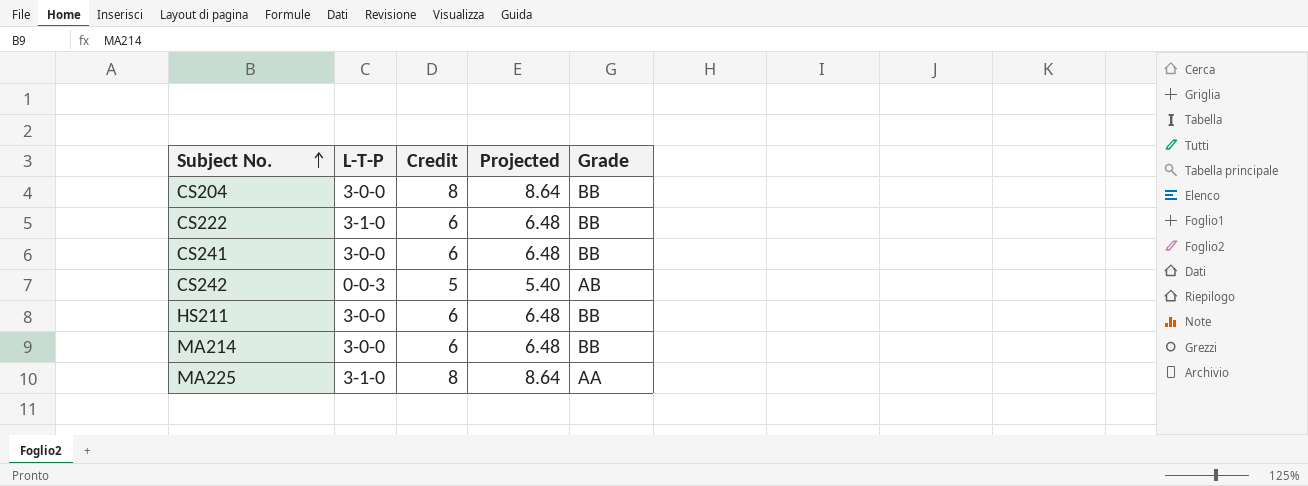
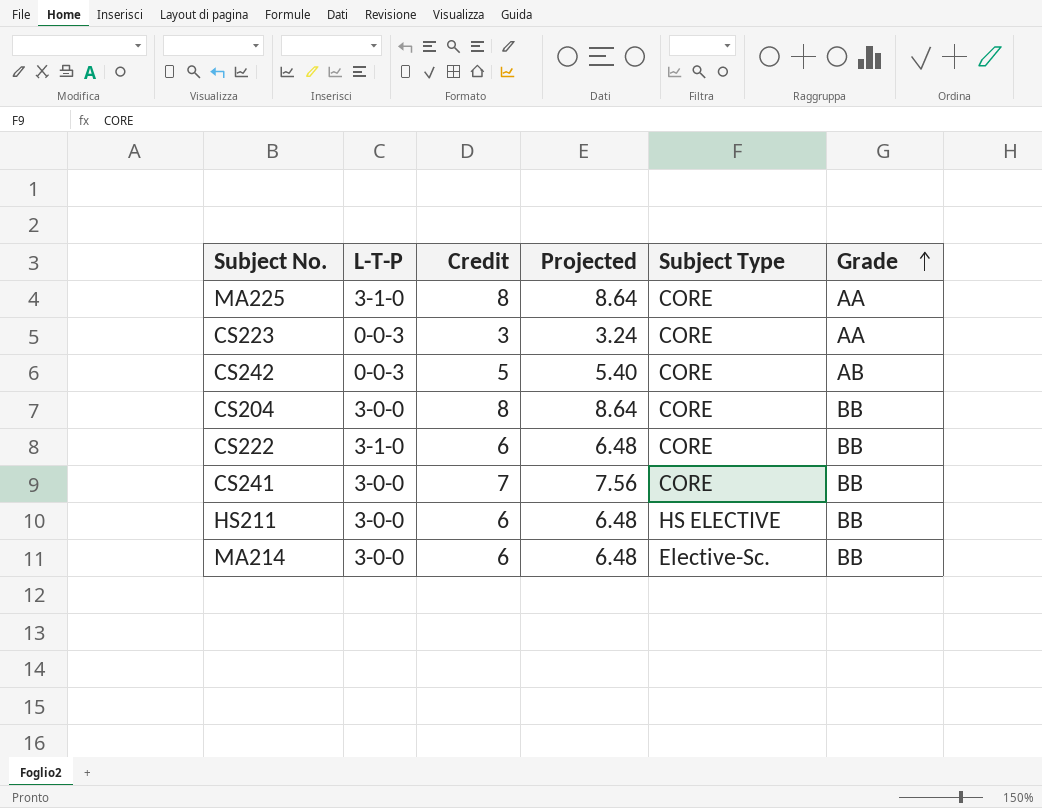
row order: Subject No. ascending -> Grade ascending
column Subject Type | position: none -> 5
row CS223: none -> 0-0-3 | 3 | 3.24 | CORE | AA
CS241 | Credit: 6 -> 7
CS241 | Projected: 6.48 -> 7.56

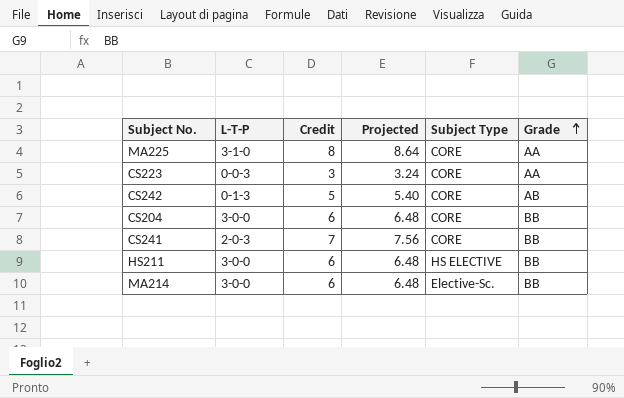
row CS222: 3-1-0 | 6 | 6.48 | CORE | BB -> none
CS242 | L-T-P: 0-0-3 -> 0-1-3
CS204 | Credit: 8 -> 6
CS204 | Projected: 8.64 -> 6.48
CS241 | L-T-P: 3-0-0 -> 2-0-3

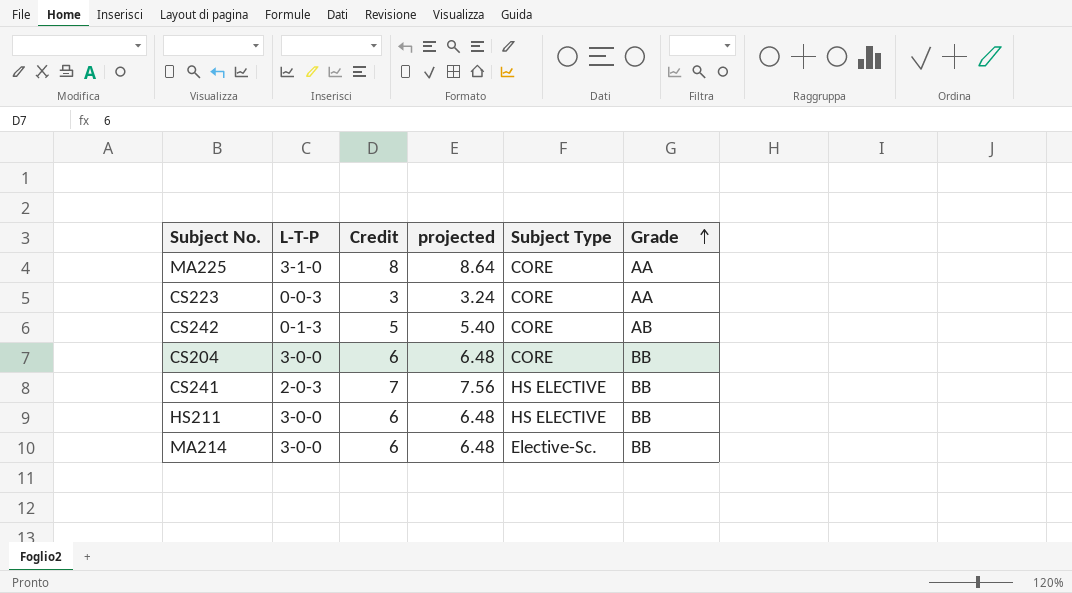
column name: Projected -> projected
CS241 | Subject Type: CORE -> HS ELECTIVE

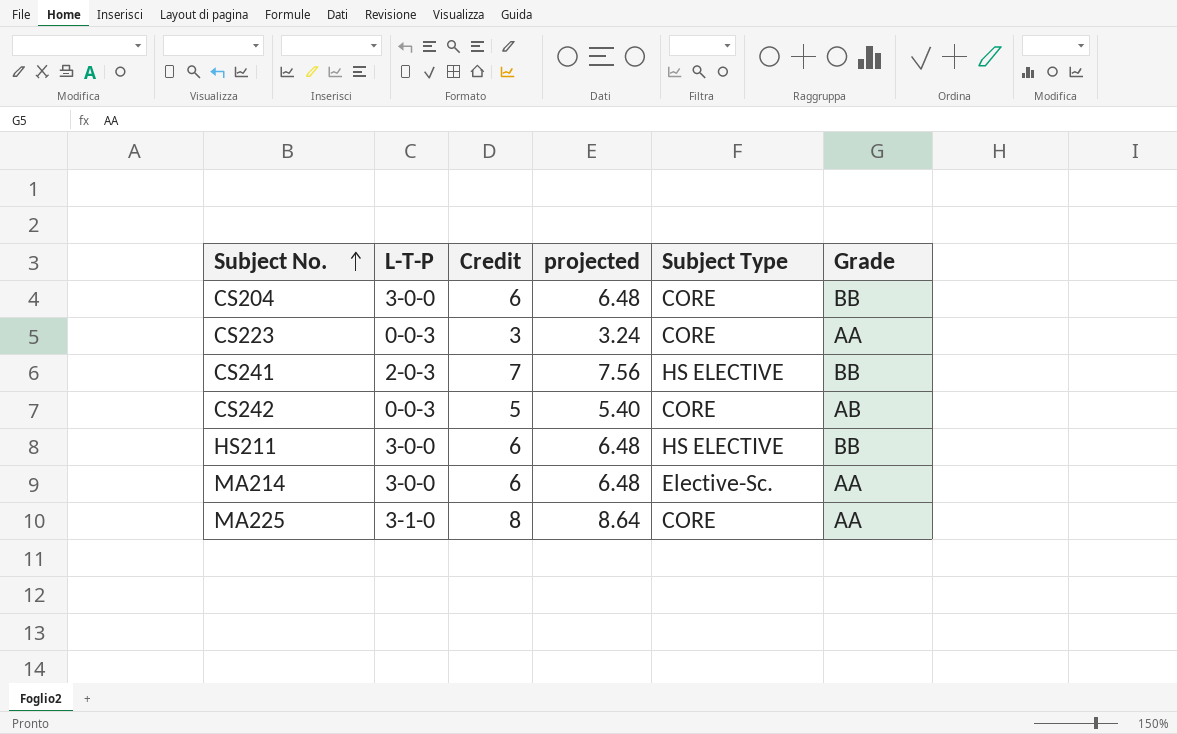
row order: Grade ascending -> Subject No. ascending
CS242 | L-T-P: 0-1-3 -> 0-0-3
MA214 | Grade: BB -> AA

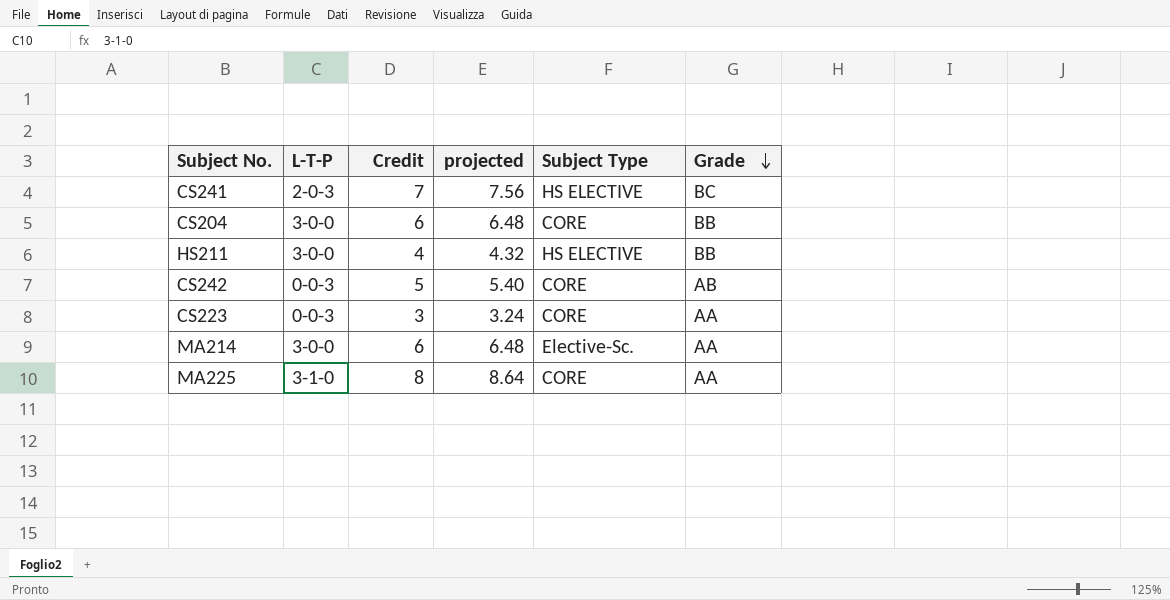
row order: Subject No. ascending -> Grade descending
CS241 | Grade: BB -> BC
HS211 | Credit: 6 -> 4
HS211 | projected: 6.48 -> 4.32

